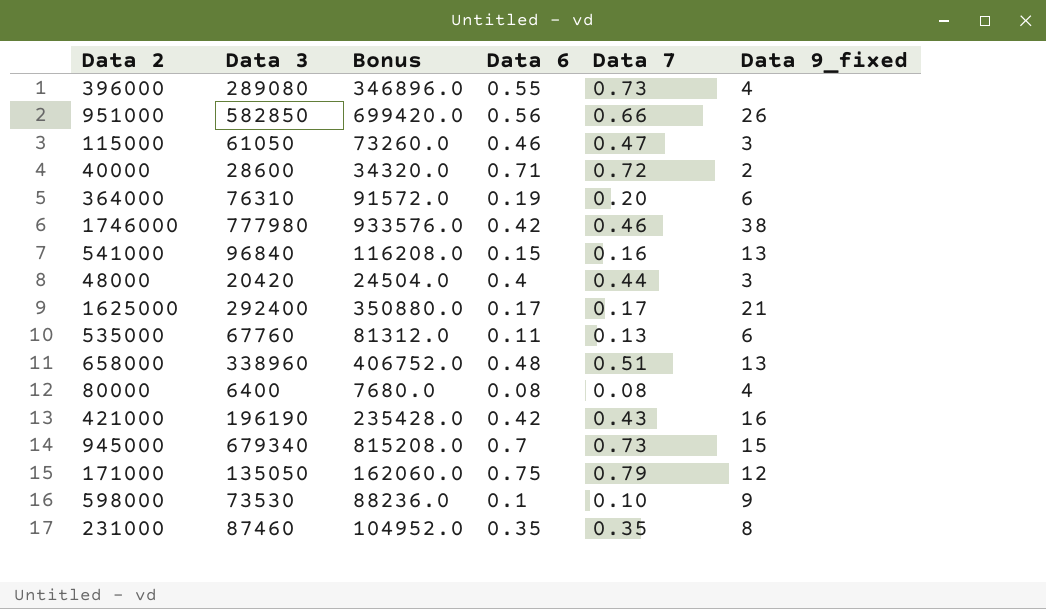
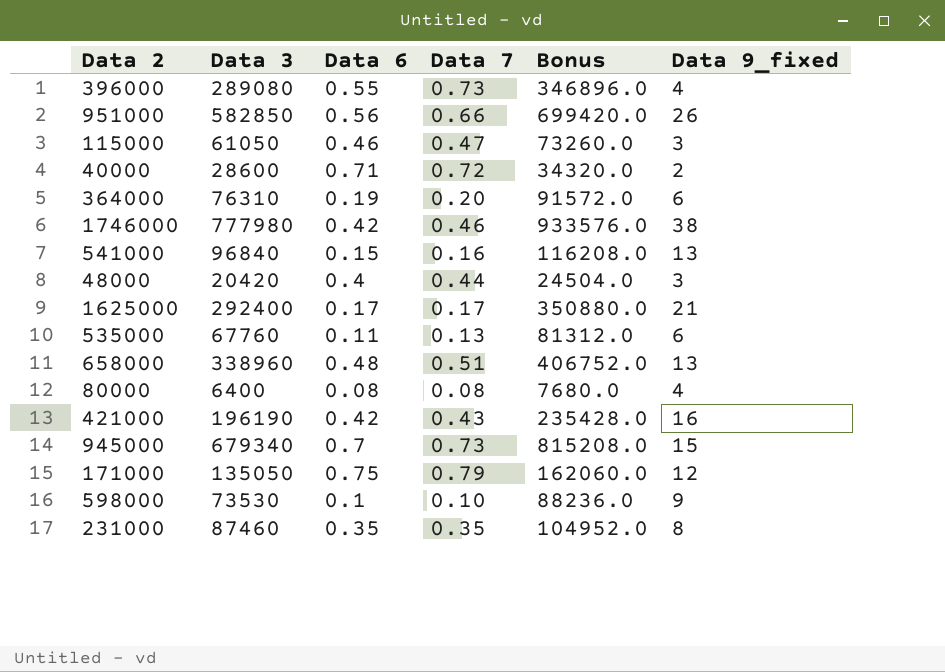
column Bonus | position: 3 -> 5

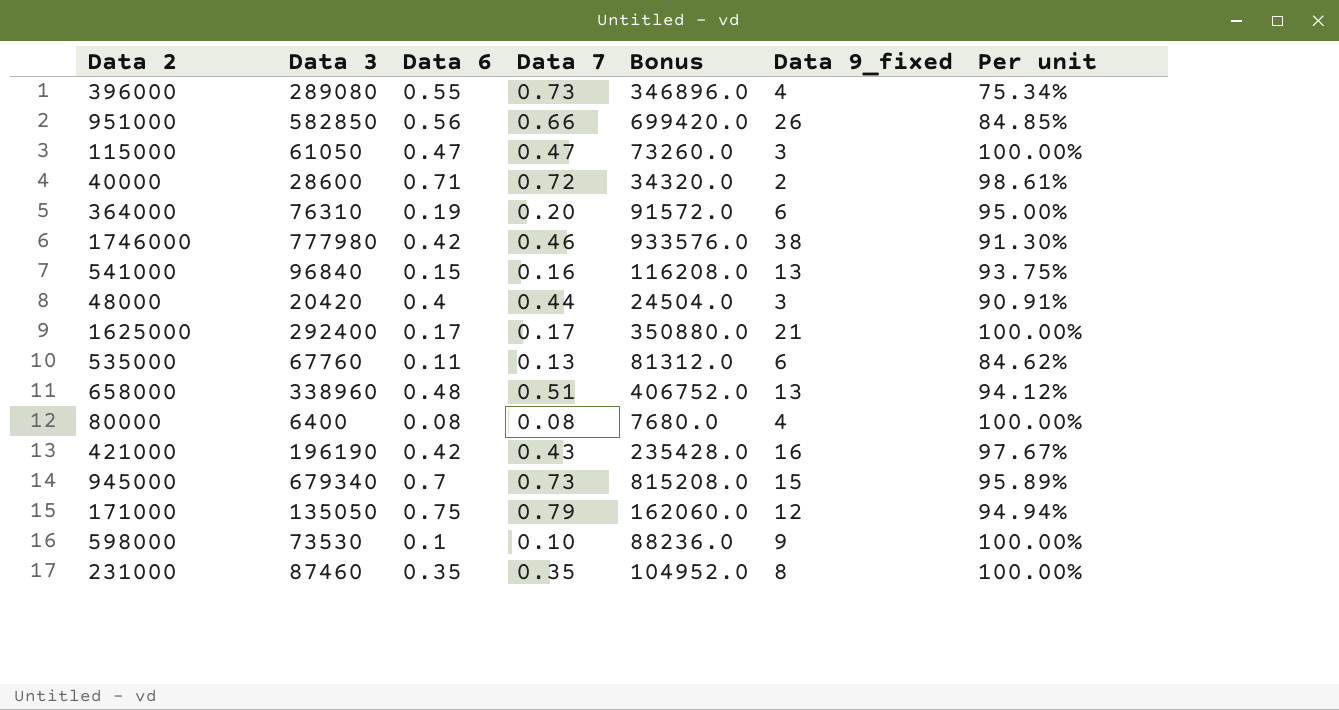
column Per unit | formula: none -> [Data 6] / [Data 7]
115000 | Data 6: 0.46 -> 0.47

